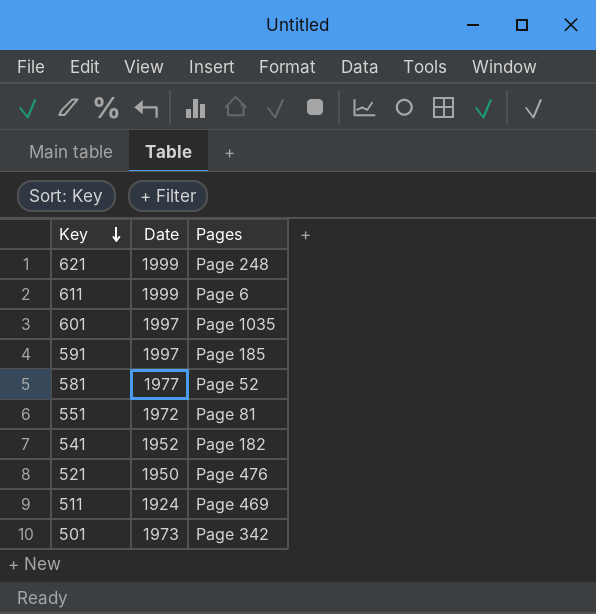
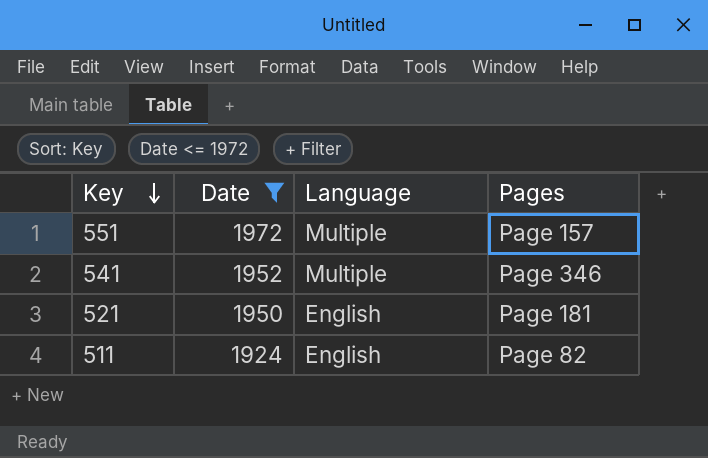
filter: none -> Date <= 1972
column Language | position: none -> 3
551 | Pages: Page 81 -> Page 157
541 | Pages: Page 182 -> Page 346
521 | Pages: Page 476 -> Page 181
511 | Pages: Page 469 -> Page 82

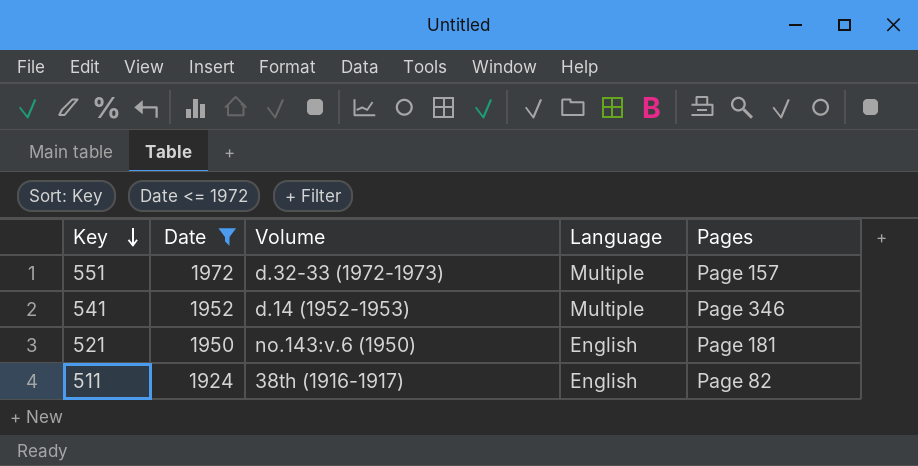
column Volume | position: none -> 3

